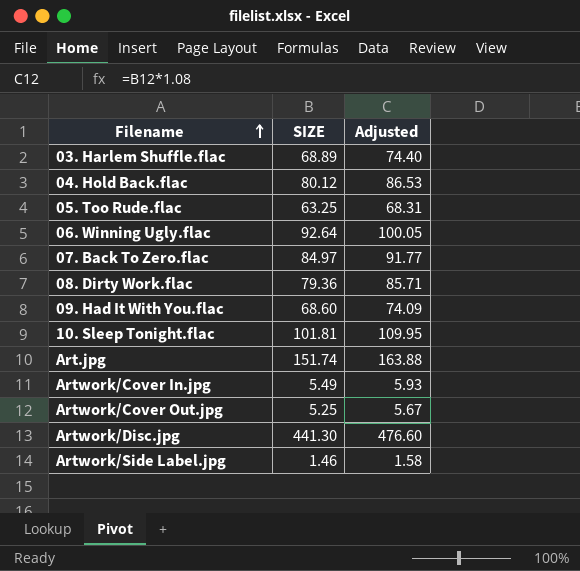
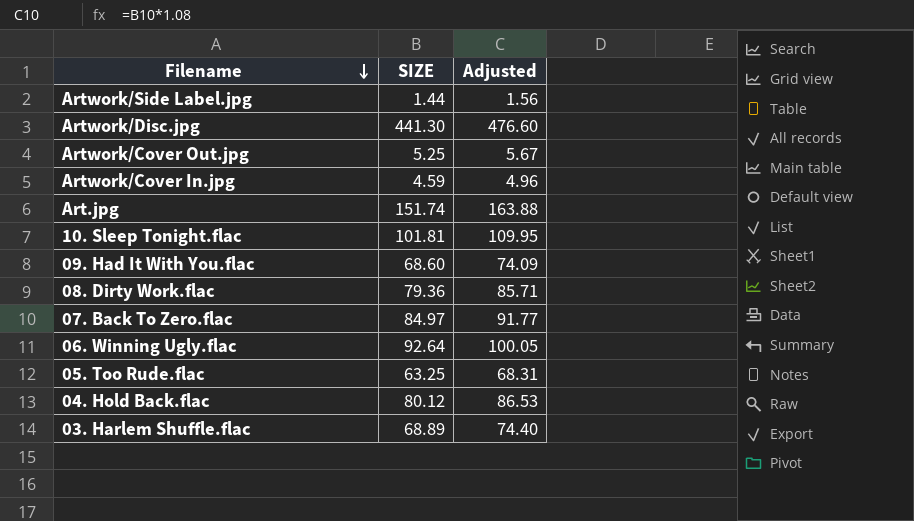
row order: Filename ascending -> Filename descending
Artwork/Side Label.jpg | SIZE: 1.46 -> 1.44
Artwork/Side Label.jpg | Adjusted: 1.58 -> 1.56
Artwork/Cover In.jpg | SIZE: 5.49 -> 4.59
Artwork/Cover In.jpg | Adjusted: 5.93 -> 4.96

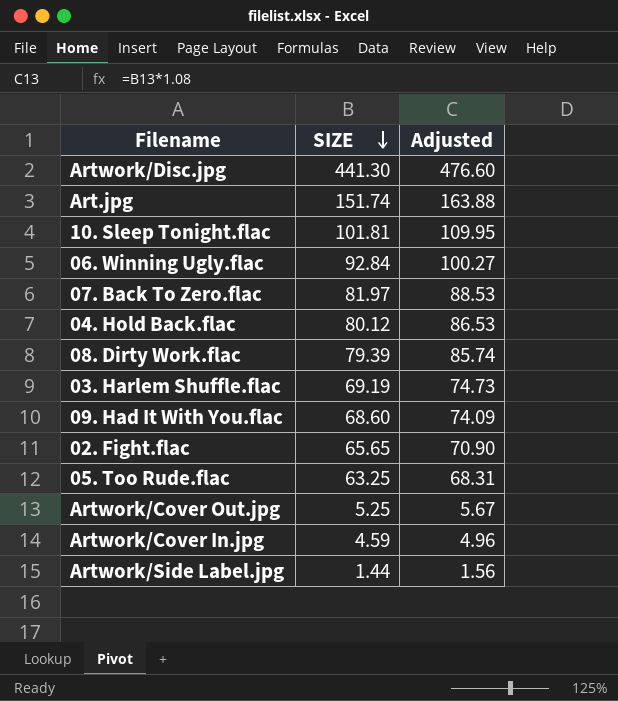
row order: Filename descending -> SIZE descending
06. Winning Ugly.flac | SIZE: 92.64 -> 92.84
06. Winning Ugly.flac | Adjusted: 100.05 -> 100.27
07. Back To Zero.flac | SIZE: 84.97 -> 81.97
07. Back To Zero.flac | Adjusted: 91.77 -> 88.53
08. Dirty Work.flac | SIZE: 79.36 -> 79.39
08. Dirty Work.flac | Adjusted: 85.71 -> 85.74
03. Harlem Shuffle.flac | SIZE: 68.89 -> 69.19
03. Harlem Shuffle.flac | Adjusted: 74.40 -> 74.73
row 02. Fight.flac: none -> 65.65 | 70.90

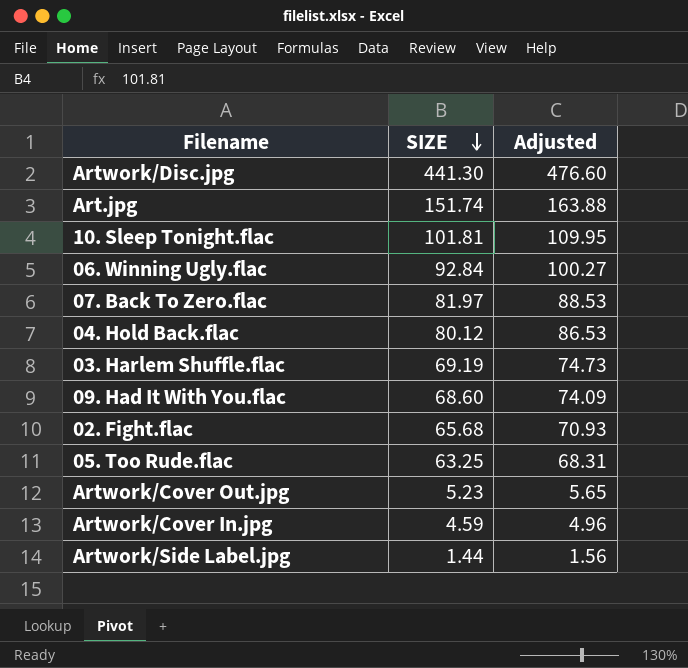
row 08. Dirty Work.flac: 79.39 | 85.74 -> none
02. Fight.flac | SIZE: 65.65 -> 65.68
02. Fight.flac | Adjusted: 70.90 -> 70.93
Artwork/Cover Out.jpg | SIZE: 5.25 -> 5.23
Artwork/Cover Out.jpg | Adjusted: 5.67 -> 5.65

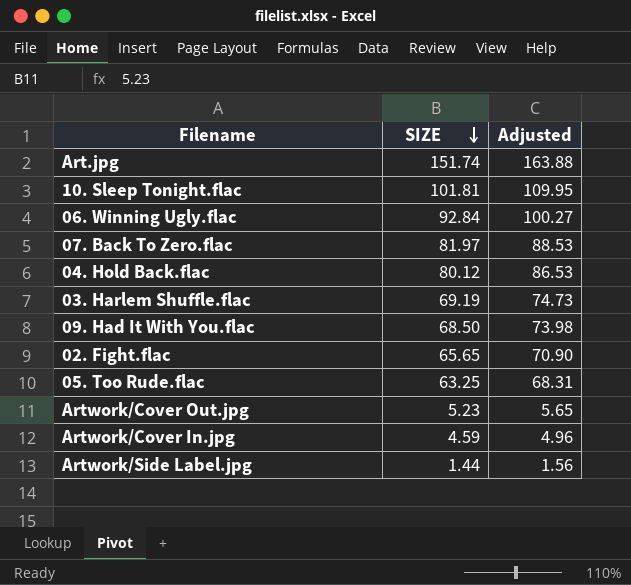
row Artwork/Disc.jpg: 441.30 | 476.60 -> none
09. Had It With You.flac | SIZE: 68.60 -> 68.50
09. Had It With You.flac | Adjusted: 74.09 -> 73.98
02. Fight.flac | SIZE: 65.68 -> 65.65
02. Fight.flac | Adjusted: 70.93 -> 70.90

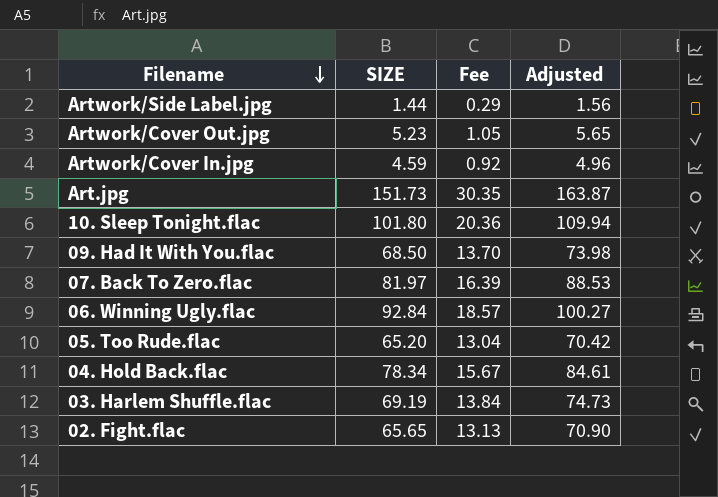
row order: SIZE descending -> Filename descending
column Fee | formula: none -> [SIZE] * 0.2
Art.jpg | SIZE: 151.74 -> 151.73
Art.jpg | Adjusted: 163.88 -> 163.87
10. Sleep Tonight.flac | SIZE: 101.81 -> 101.80
10. Sleep Tonight.flac | Adjusted: 109.95 -> 109.94
05. Too Rude.flac | SIZE: 63.25 -> 65.20
05. Too Rude.flac | Adjusted: 68.31 -> 70.42
04. Hold Back.flac | SIZE: 80.12 -> 78.34
04. Hold Back.flac | Adjusted: 86.53 -> 84.61

